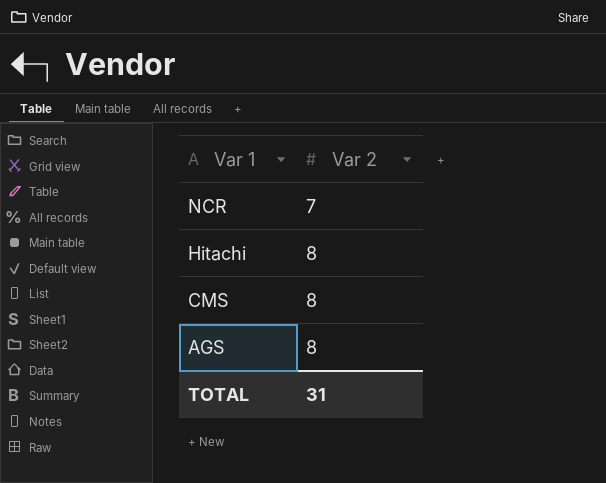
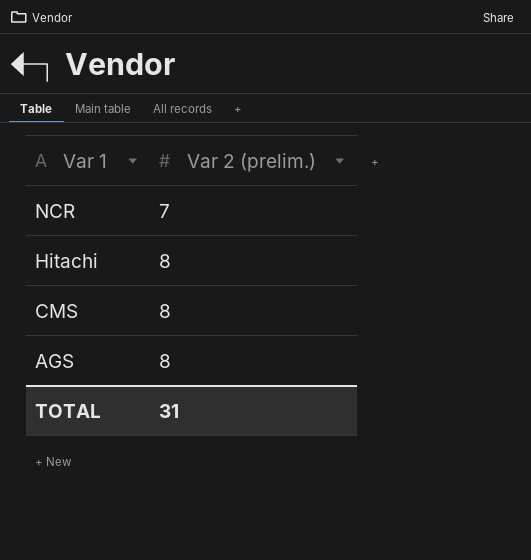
column name: Var 2 -> Var 2 (prelim.)

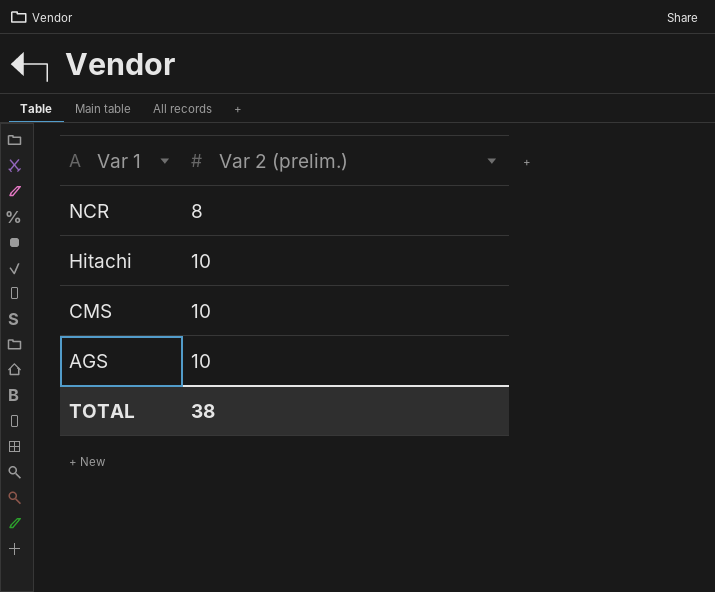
NCR | Var 2 (prelim.): 7 -> 8
Hitachi | Var 2 (prelim.): 8 -> 10
CMS | Var 2 (prelim.): 8 -> 10
AGS | Var 2 (prelim.): 8 -> 10
TOTAL | Var 2 (prelim.): 31 -> 38

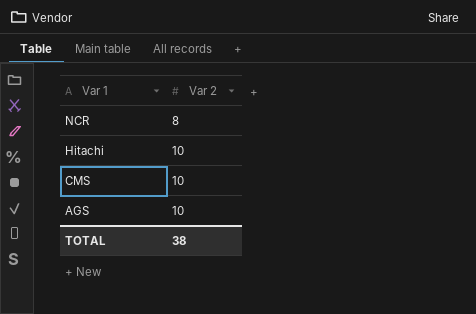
column name: Var 2 (prelim.) -> Var 2

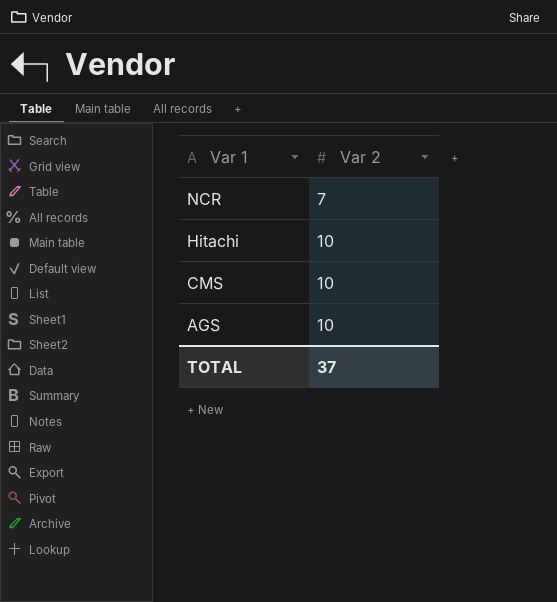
NCR | Var 2: 8 -> 7
TOTAL | Var 2: 38 -> 37

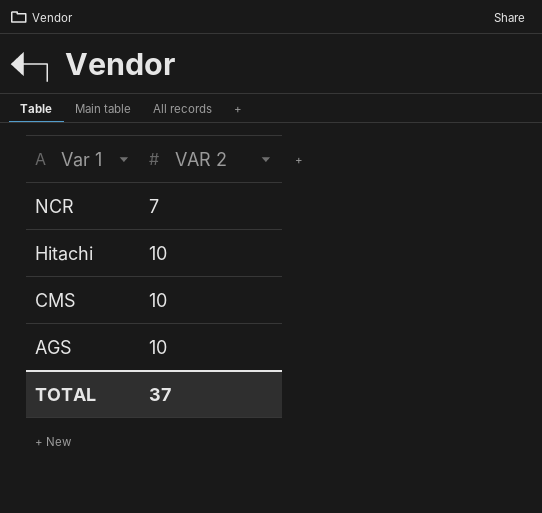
column name: Var 2 -> VAR 2

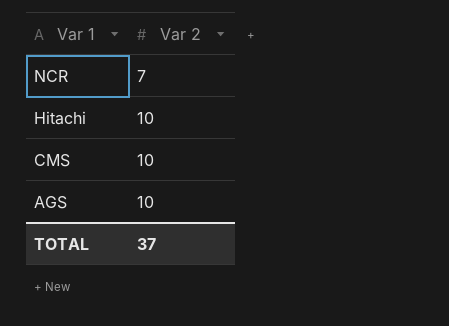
column name: VAR 2 -> Var 2

